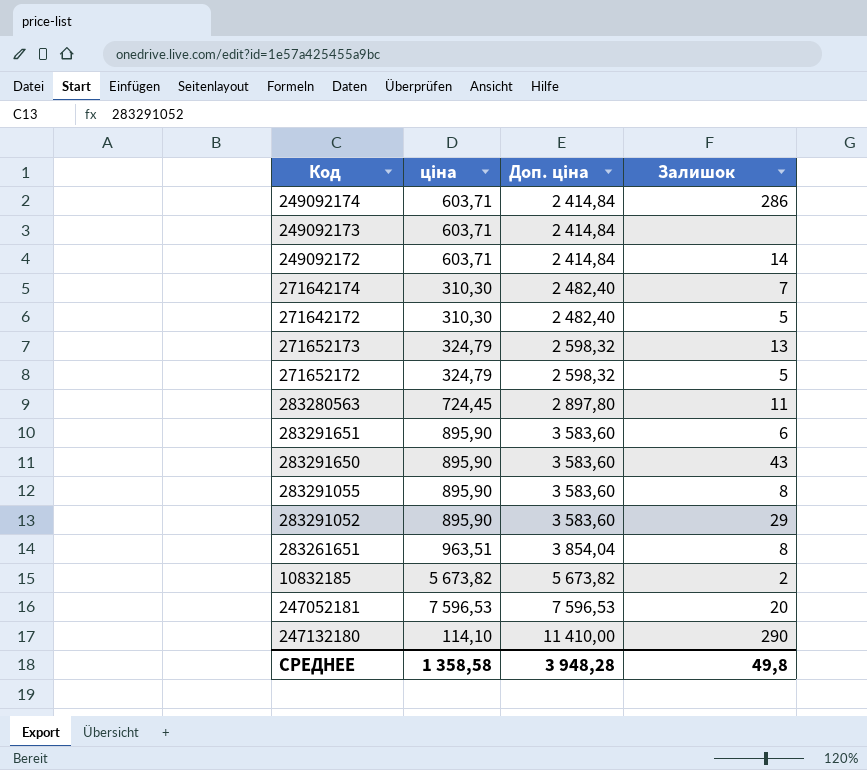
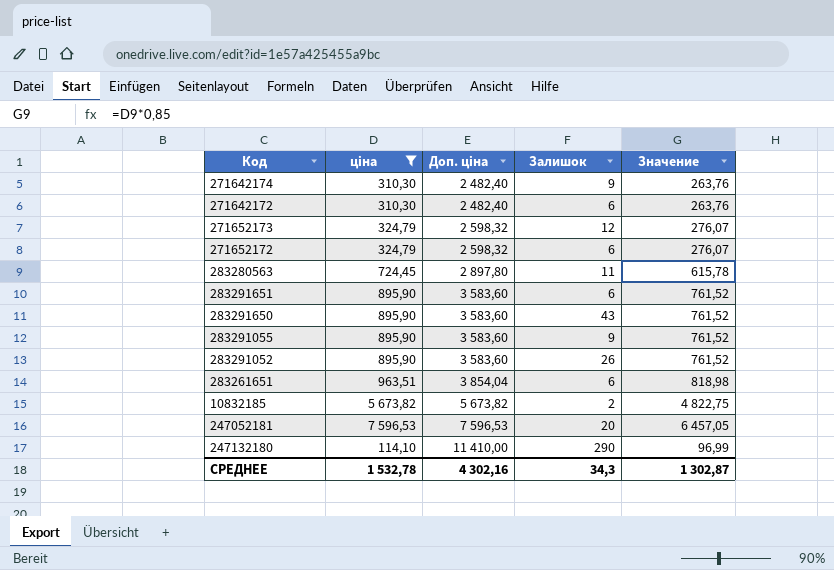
filter: none -> ціна != 603,71
column Значение | formula: none -> [ціна] * 0,85
271642174 | Залишок: 7 -> 9
271642172 | Залишок: 5 -> 6
271652173 | Залишок: 13 -> 12
271652172 | Залишок: 5 -> 6
283291055 | Залишок: 8 -> 9
283291052 | Залишок: 29 -> 26
283261651 | Залишок: 8 -> 6
СРЕДНЕЕ | ціна: 1 358,58 -> 1 532,78
СРЕДНЕЕ | Доп. ціна: 3 948,28 -> 4 302,16
СРЕДНЕЕ | Залишок: 49,8 -> 34,3

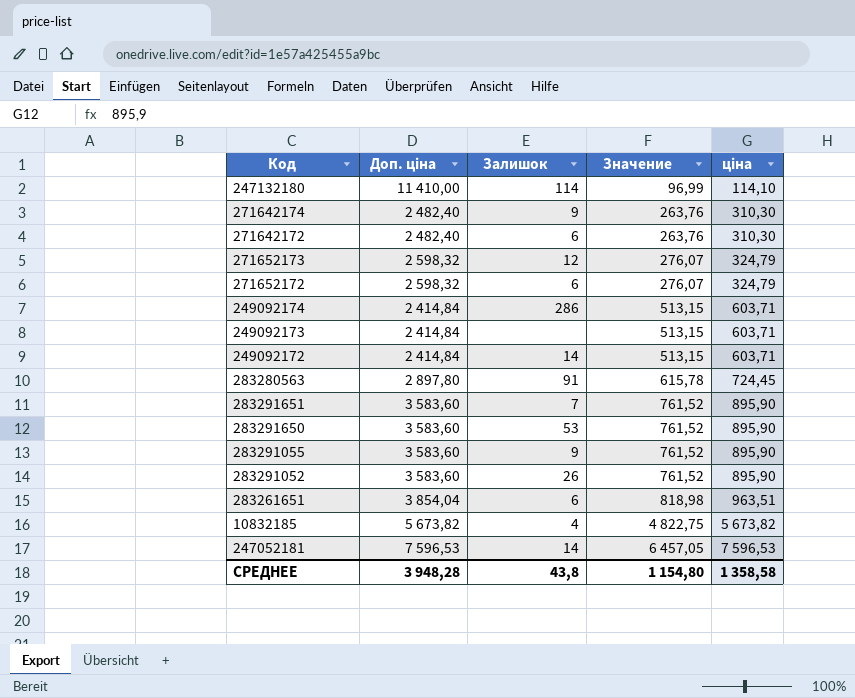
filter: ціна != 603,71 -> none
row order: Доп. ціна ascending -> Значение ascending
column ціна | position: 2 -> 5
247132180 | Залишок: 290 -> 114
283280563 | Залишок: 11 -> 91
283291651 | Залишок: 6 -> 7
283291650 | Залишок: 43 -> 53
10832185 | Залишок: 2 -> 4
247052181 | Залишок: 20 -> 14
СРЕДНЕЕ | Доп. ціна: 4 302,16 -> 3 948,28
СРЕДНЕЕ | Залишок: 34,3 -> 43,8
СРЕДНЕЕ | Значение: 1 302,87 -> 1 154,80
СРЕДНЕЕ | ціна: 1 532,78 -> 1 358,58

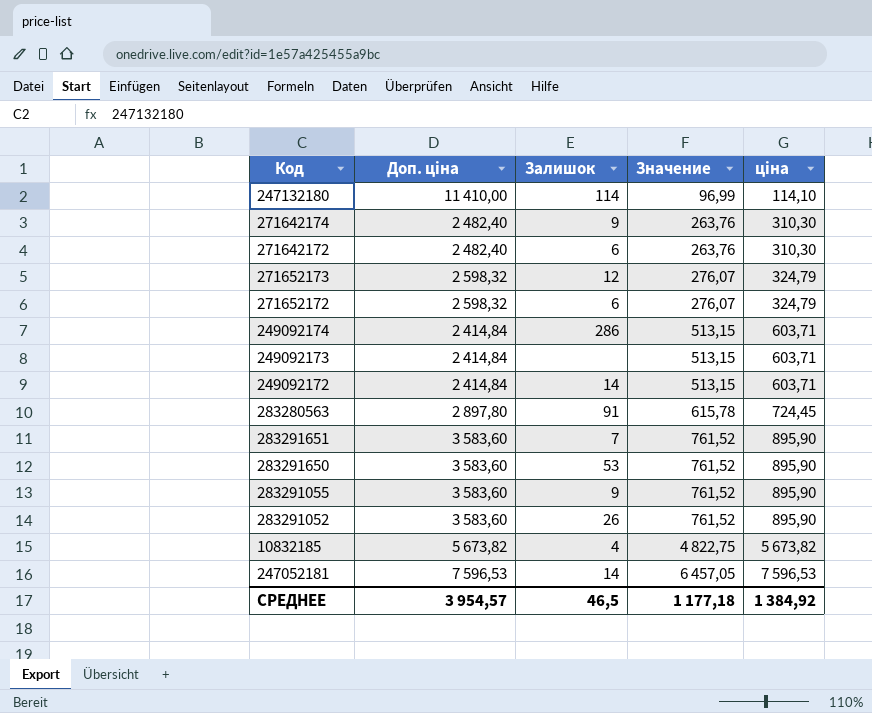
row 283261651: 3 854,04 | 6 | 818,98 | 963,51 -> none
СРЕДНЕЕ | Доп. ціна: 3 948,28 -> 3 954,57
СРЕДНЕЕ | Залишок: 43,8 -> 46,5
СРЕДНЕЕ | Значение: 1 154,80 -> 1 177,18
СРЕДНЕЕ | ціна: 1 358,58 -> 1 384,92

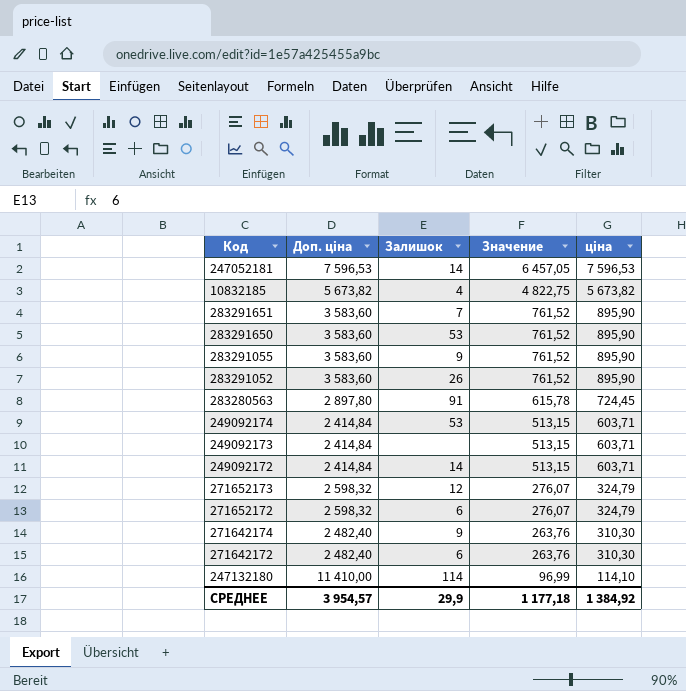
row order: Значение ascending -> Значение descending
249092174 | Залишок: 286 -> 53
СРЕДНЕЕ | Залишок: 46,5 -> 29,9

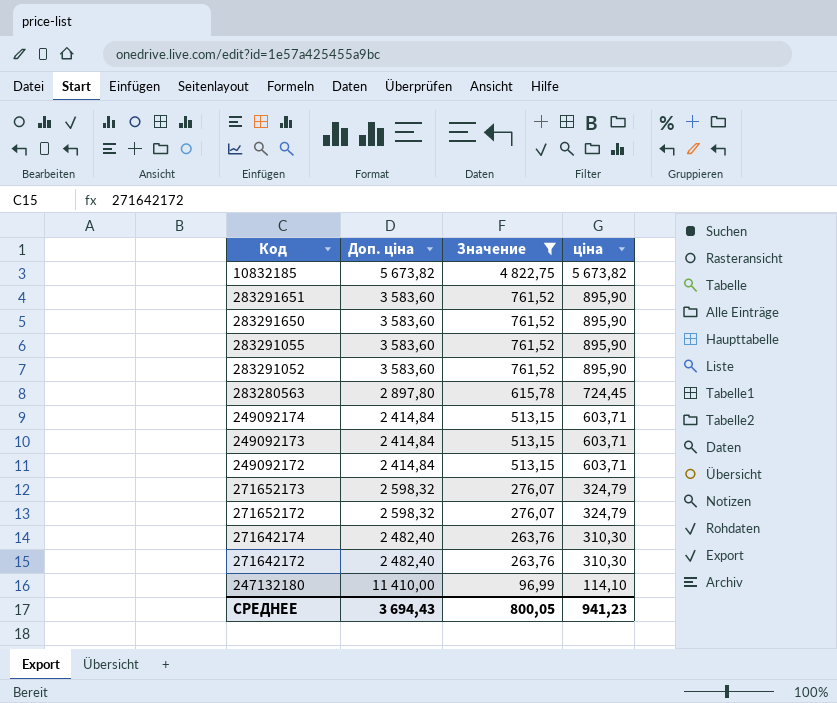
filter: none -> Значение != 6 457,05
column Залишок | position: 3 -> none
СРЕДНЕЕ | Доп. ціна: 3 954,57 -> 3 694,43
СРЕДНЕЕ | Значение: 1 177,18 -> 800,05
СРЕДНЕЕ | ціна: 1 384,92 -> 941,23

